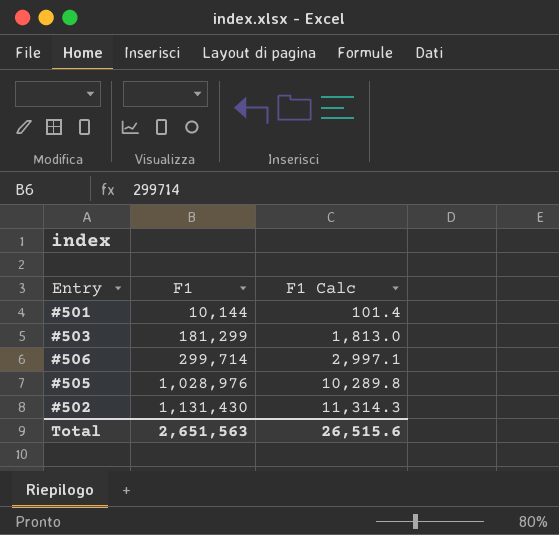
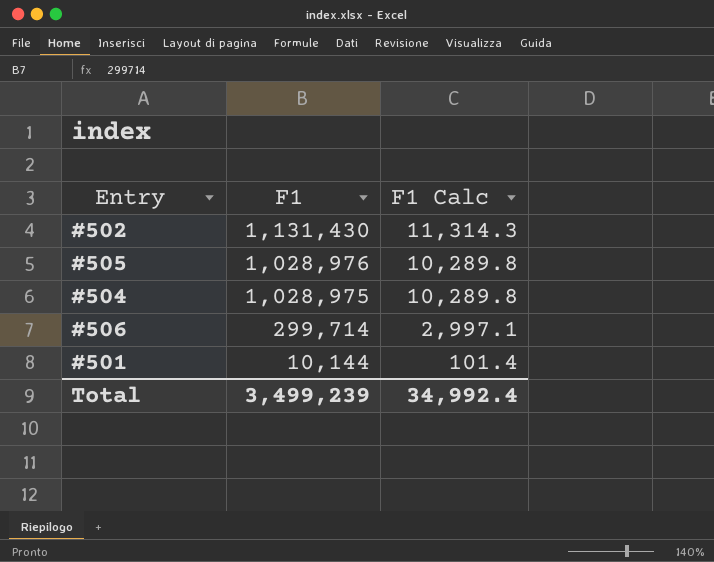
row order: F1 ascending -> F1 descending
row #503: 181,299 | 1,813.0 -> none
row #504: none -> 1,028,975 | 10,289.8
Total | F1: 2,651,563 -> 3,499,239
Total | F1 Calc: 26,515.6 -> 34,992.4

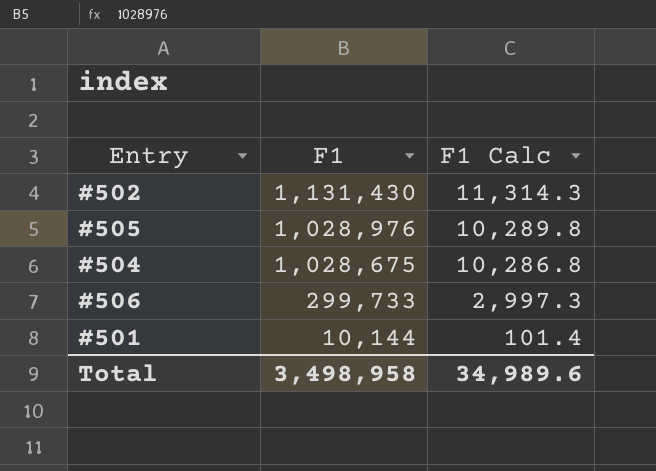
#504 | F1: 1,028,975 -> 1,028,675
#504 | F1 Calc: 10,289.8 -> 10,286.8
#506 | F1: 299,714 -> 299,733
#506 | F1 Calc: 2,997.1 -> 2,997.3
Total | F1: 3,499,239 -> 3,498,958
Total | F1 Calc: 34,992.4 -> 34,989.6

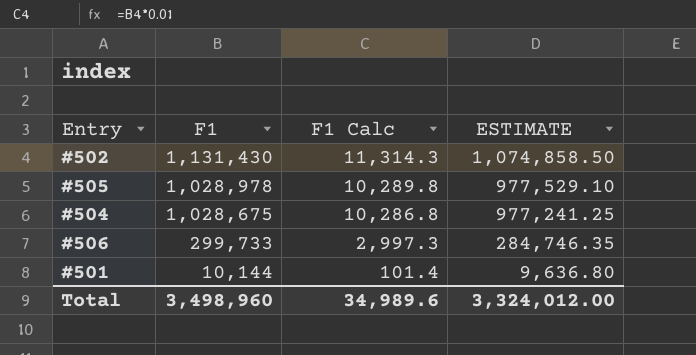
column ESTIMATE | formula: none -> [F1] * 0.95
#505 | F1: 1,028,976 -> 1,028,978
Total | F1: 3,498,958 -> 3,498,960

